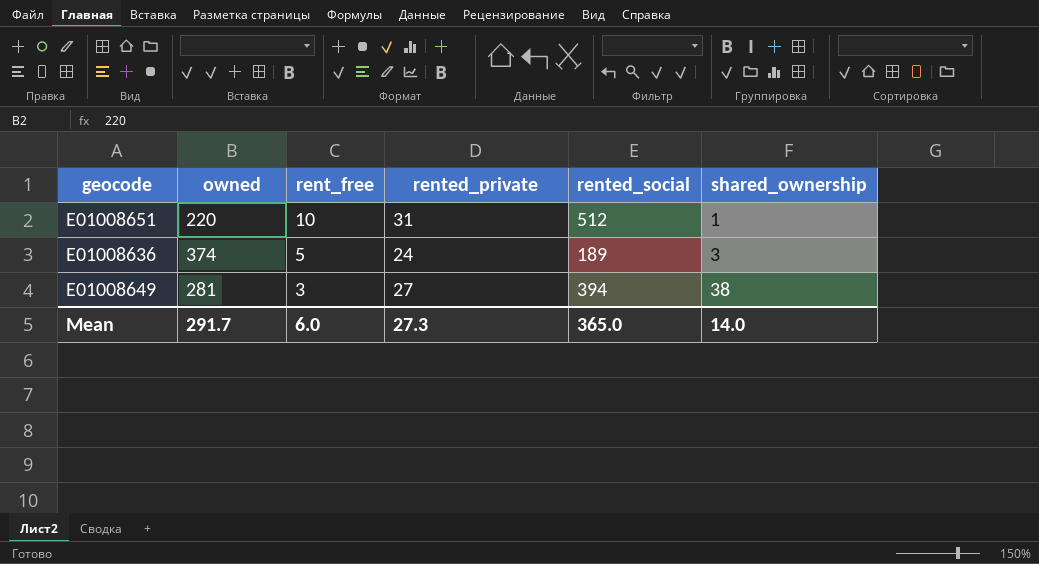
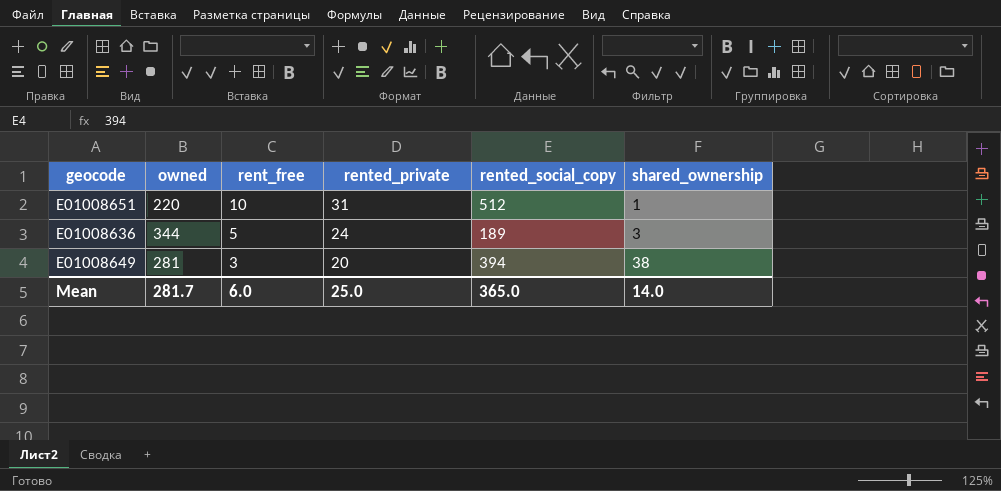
column name: rented_social -> rented_social_copy
E01008636 | owned: 374 -> 344
E01008649 | rented_private: 27 -> 20
Mean | owned: 291.7 -> 281.7
Mean | rented_private: 27.3 -> 25.0

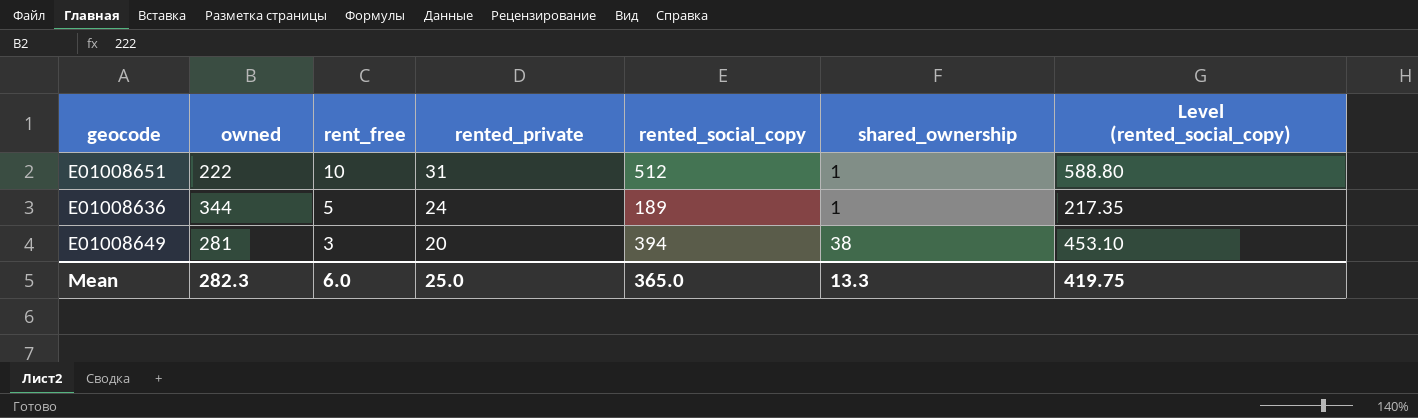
column Level (rented_social_copy) | formula: none -> [rented_social_copy] * 1.15
E01008651 | owned: 220 -> 222
E01008636 | shared_ownership: 3 -> 1
Mean | owned: 281.7 -> 282.3
Mean | shared_ownership: 14.0 -> 13.3

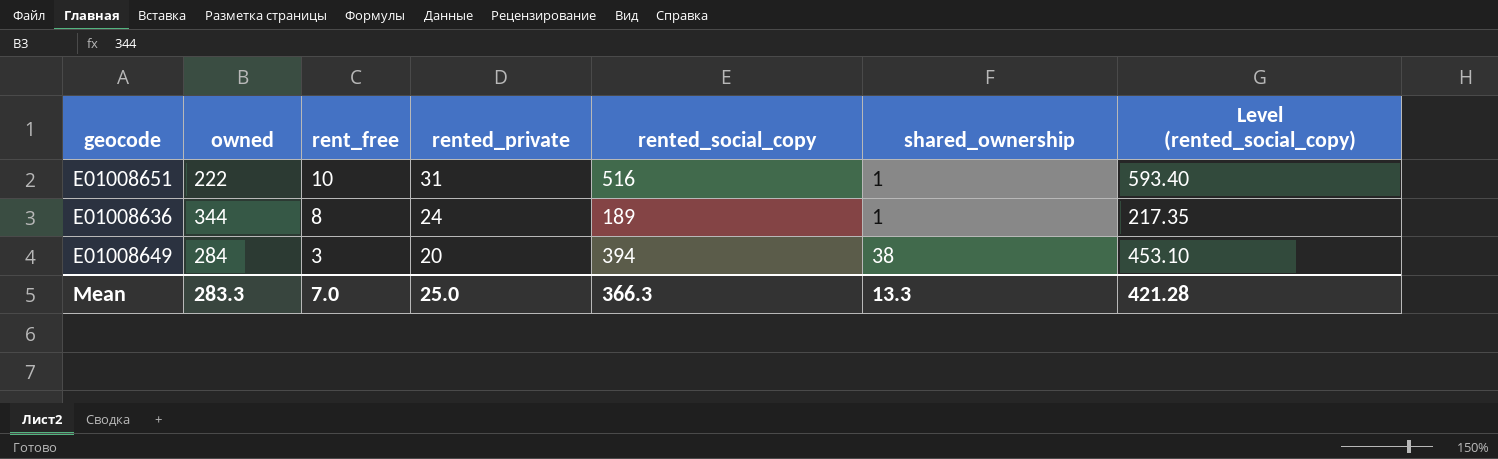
E01008651 | rented_social_copy: 512 -> 516
E01008651 | Level (rented_social_copy): 588.80 -> 593.40
E01008636 | rent_free: 5 -> 8
E01008649 | owned: 281 -> 284
Mean | owned: 282.3 -> 283.3
Mean | rent_free: 6.0 -> 7.0
Mean | rented_social_copy: 365.0 -> 366.3
Mean | Level (rented_social_copy): 419.75 -> 421.28

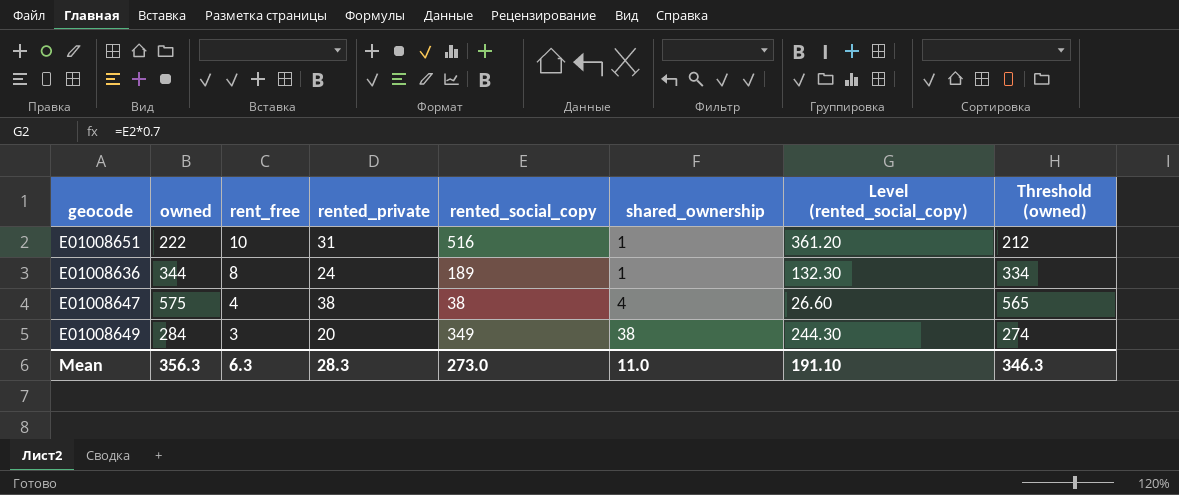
column Level (rented_social_copy) | formula: [rented_social_copy] * 1.15 -> [rented_social_copy] * 0.7
column Threshold (owned) | formula: none -> [owned] - 10
row E01008647: none -> 575 | 4 | 38 | 38 | 4 | 26.60 | 565
E01008649 | rented_social_copy: 394 -> 349
Mean | owned: 283.3 -> 356.3
Mean | rent_free: 7.0 -> 6.3
Mean | rented_private: 25.0 -> 28.3
Mean | rented_social_copy: 366.3 -> 273.0
Mean | shared_ownership: 13.3 -> 11.0
Mean | Level (rented_social_copy): 421.28 -> 191.10

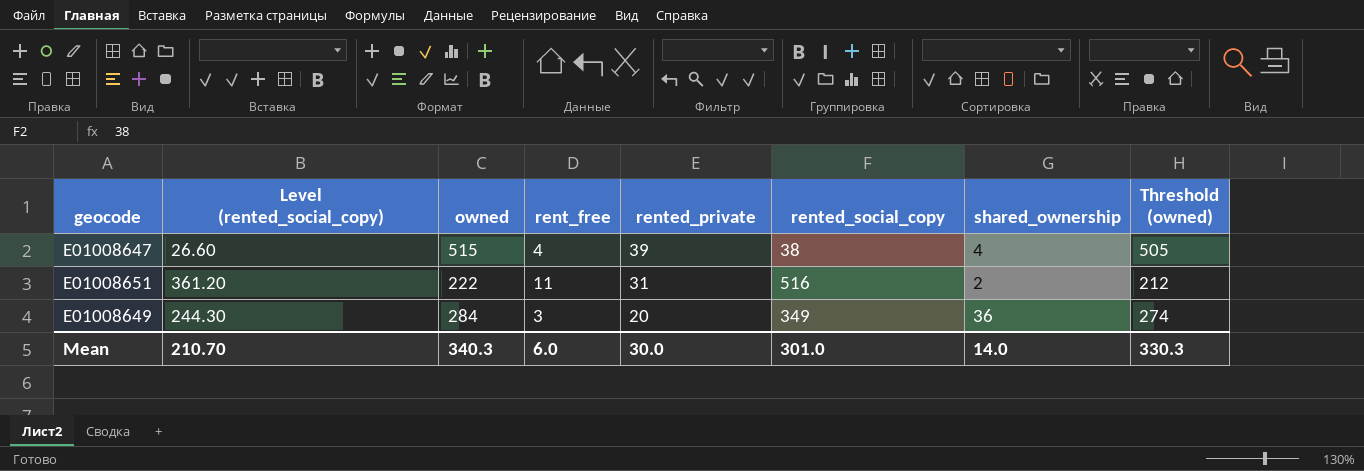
row order: rent_free descending -> rented_private descending
column Level (rented_social_copy) | position: 7 -> 2
row E01008636: 344 | 8 | 24 | 189 | 1 | 132.30 | 334 -> none
E01008647 | owned: 575 -> 515
E01008647 | rented_private: 38 -> 39
E01008647 | Threshold (owned): 565 -> 505
E01008651 | rent_free: 10 -> 11
E01008651 | shared_ownership: 1 -> 2
E01008649 | shared_ownership: 38 -> 36
Mean | Level (rented_social_copy): 191.10 -> 210.70
Mean | owned: 356.3 -> 340.3
Mean | rent_free: 6.3 -> 6.0
Mean | rented_private: 28.3 -> 30.0
Mean | rented_social_copy: 273.0 -> 301.0
Mean | shared_ownership: 11.0 -> 14.0
Mean | Threshold (owned): 346.3 -> 330.3

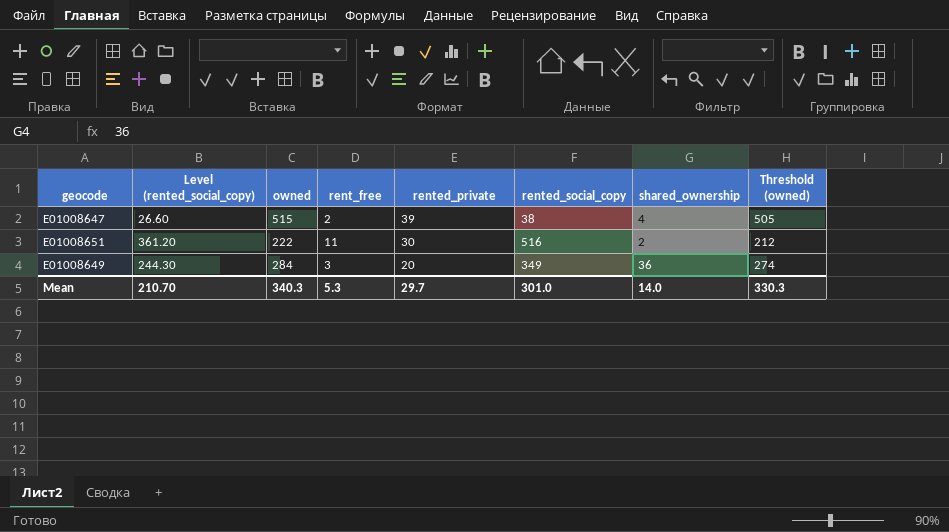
E01008647 | rent_free: 4 -> 2
E01008651 | rented_private: 31 -> 30
Mean | rent_free: 6.0 -> 5.3
Mean | rented_private: 30.0 -> 29.7

